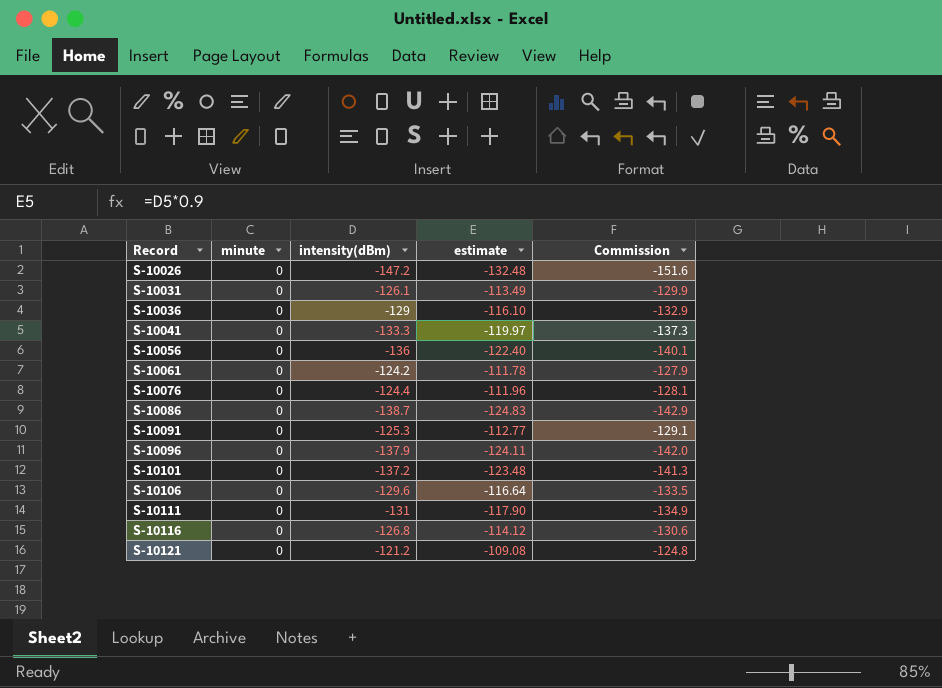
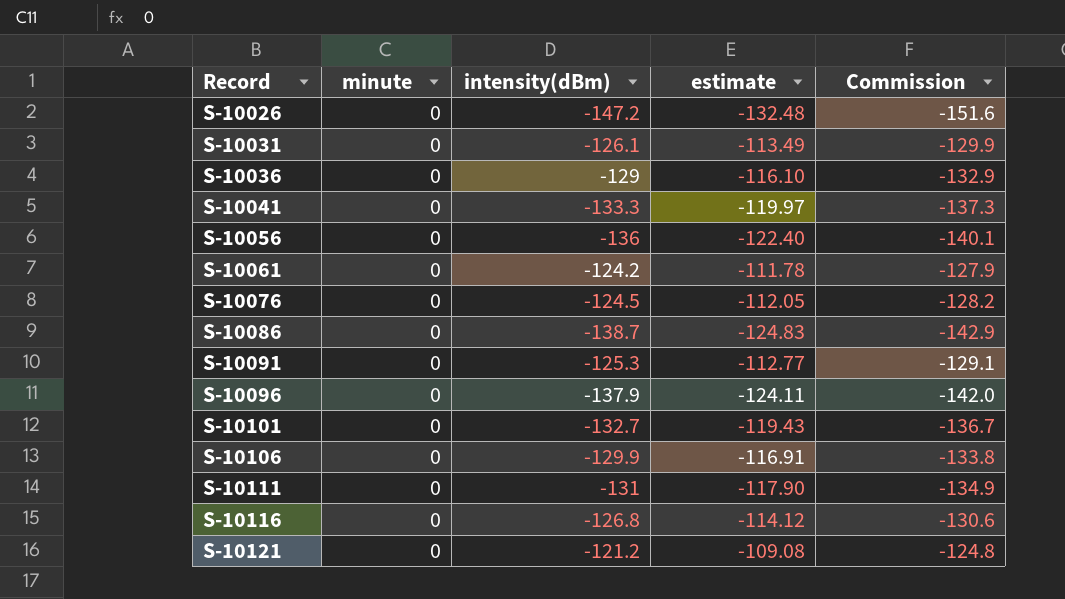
S-10076 | intensity(dBm): -124.4 -> -124.5
S-10076 | estimate: -111.96 -> -112.05
S-10076 | Commission: -128.1 -> -128.2
S-10101 | intensity(dBm): -137.2 -> -132.7
S-10101 | estimate: -123.48 -> -119.43
S-10101 | Commission: -141.3 -> -136.7
S-10106 | intensity(dBm): -129.6 -> -129.9
S-10106 | estimate: -116.64 -> -116.91
S-10106 | Commission: -133.5 -> -133.8

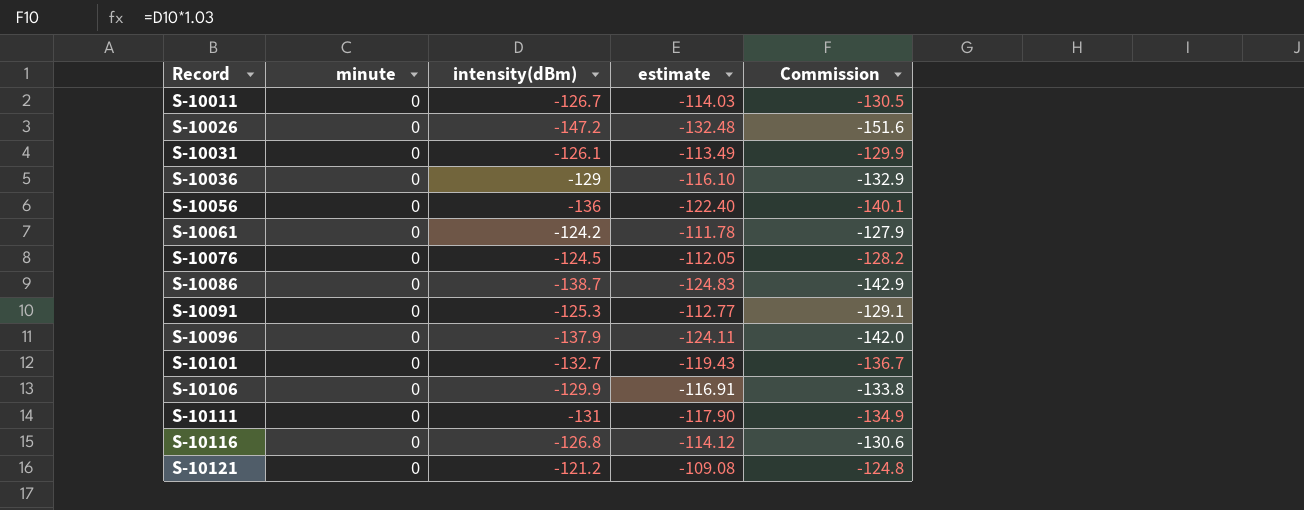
row S-10041: 0 | -133.3 | -119.97 | -137.3 -> none
row S-10011: none -> 0 | -126.7 | -114.03 | -130.5

